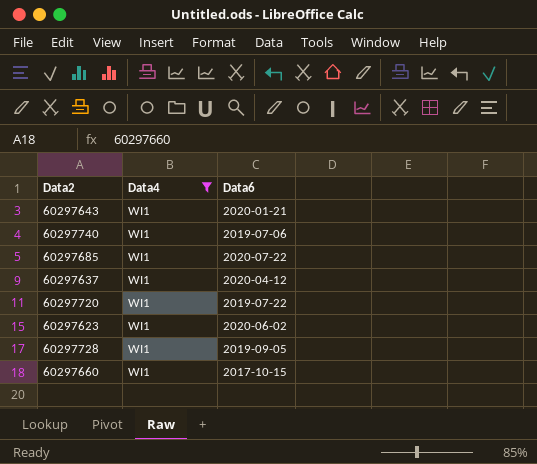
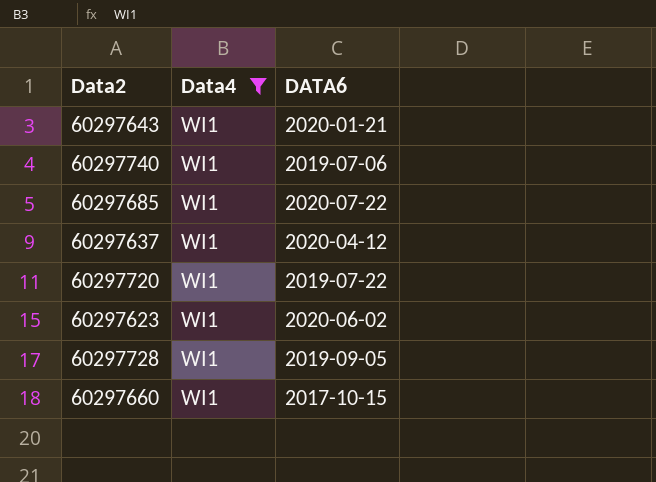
column name: Data6 -> DATA6

